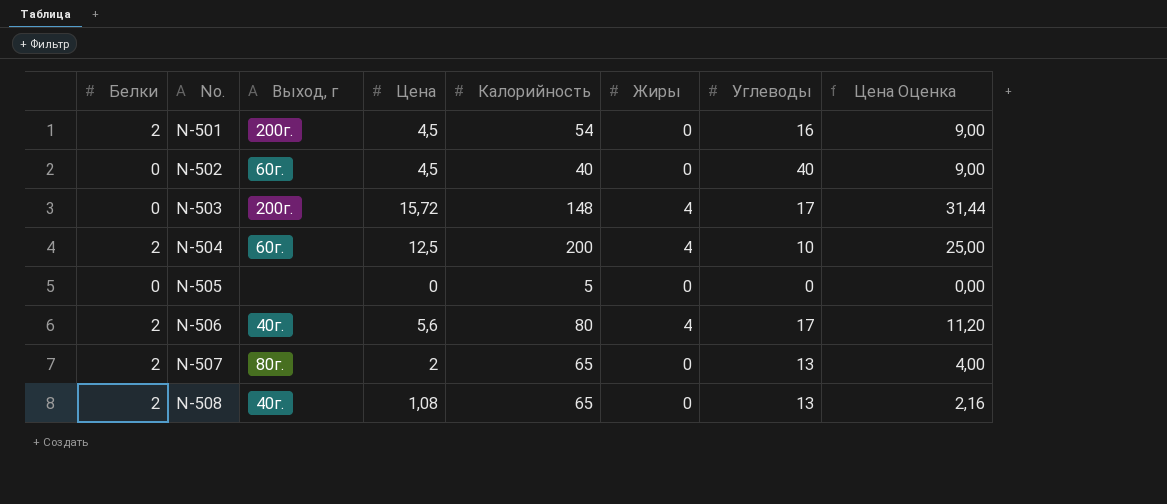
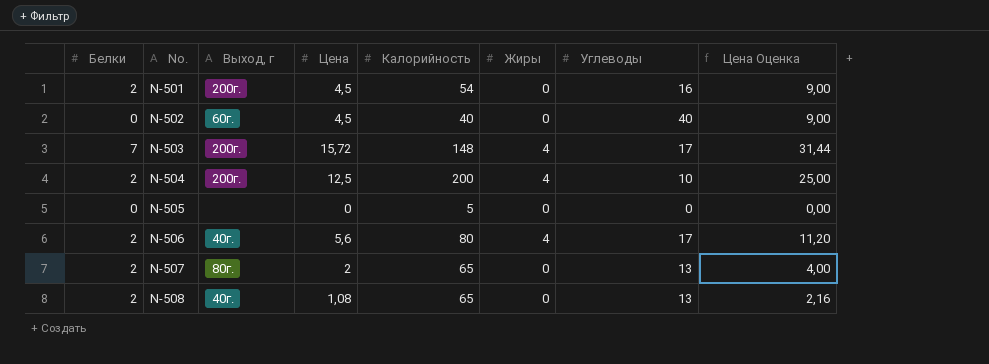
N-503 | Белки: 0 -> 7
N-504 | Выход, г: 60г. -> 200г.

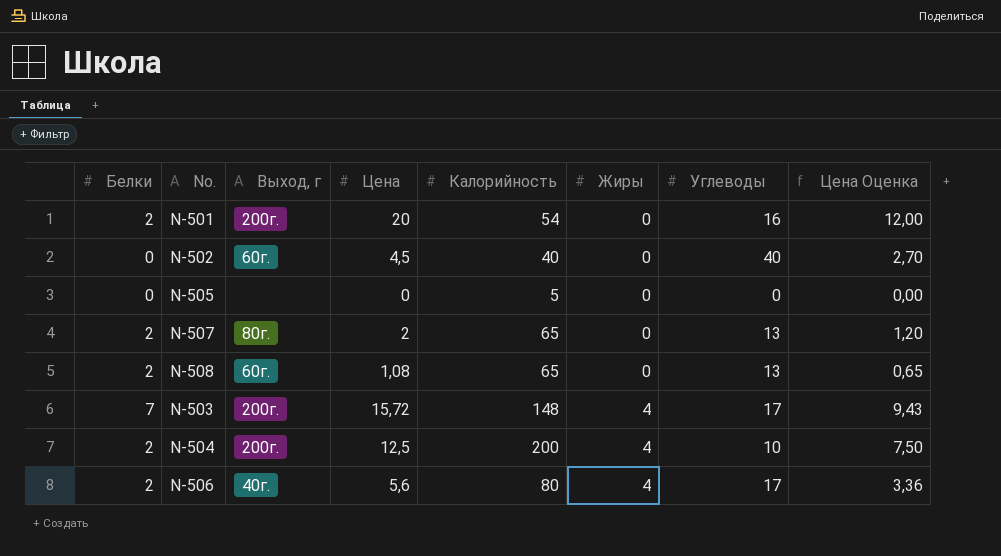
row order: No. ascending -> Жиры ascending
column Цена Оценка | formula: [Цена] * 2 -> [Цена] * 0,6
N-501 | Цена: 4,5 -> 20
N-508 | Выход, г: 40г. -> 60г.

